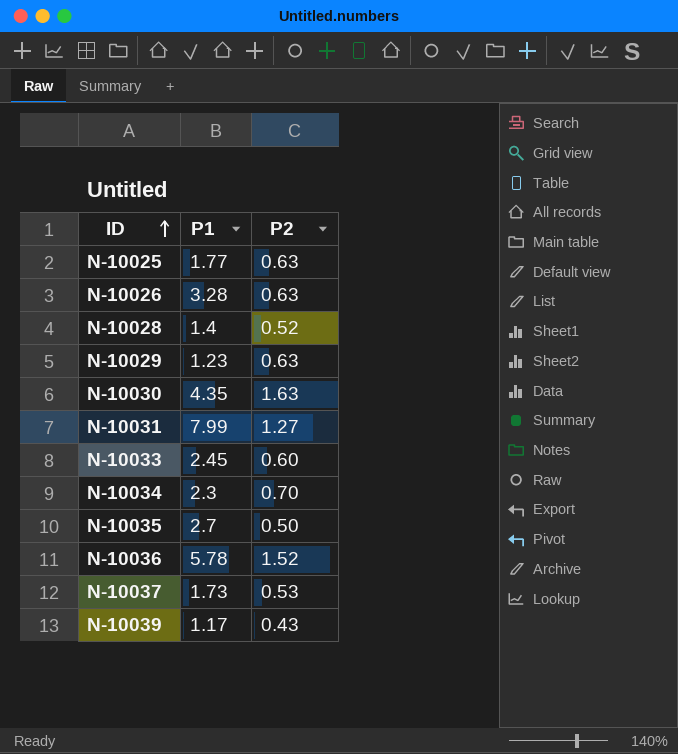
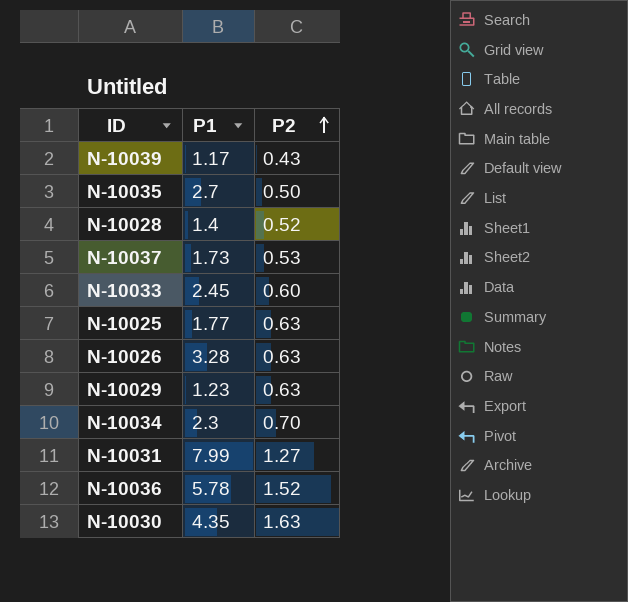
row order: ID ascending -> P2 ascending

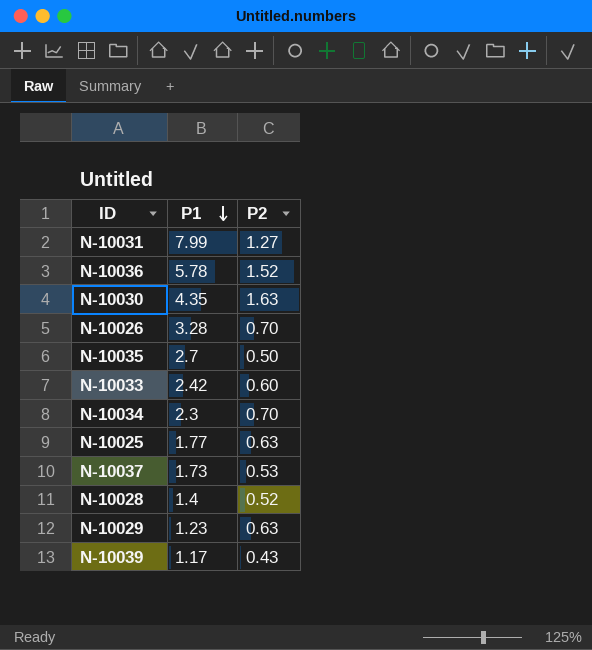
row order: P2 ascending -> P1 descending
N-10026 | P2: 0.63 -> 0.70
N-10033 | P1: 2.45 -> 2.42

